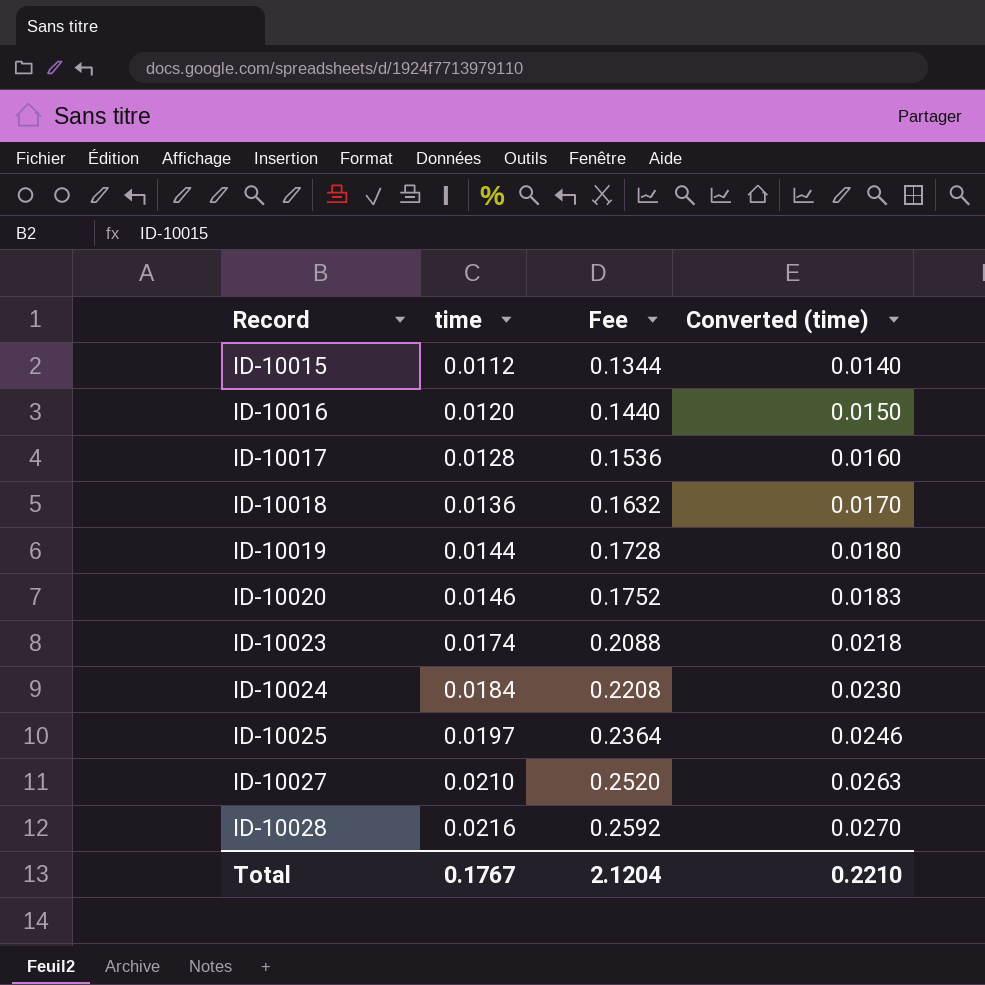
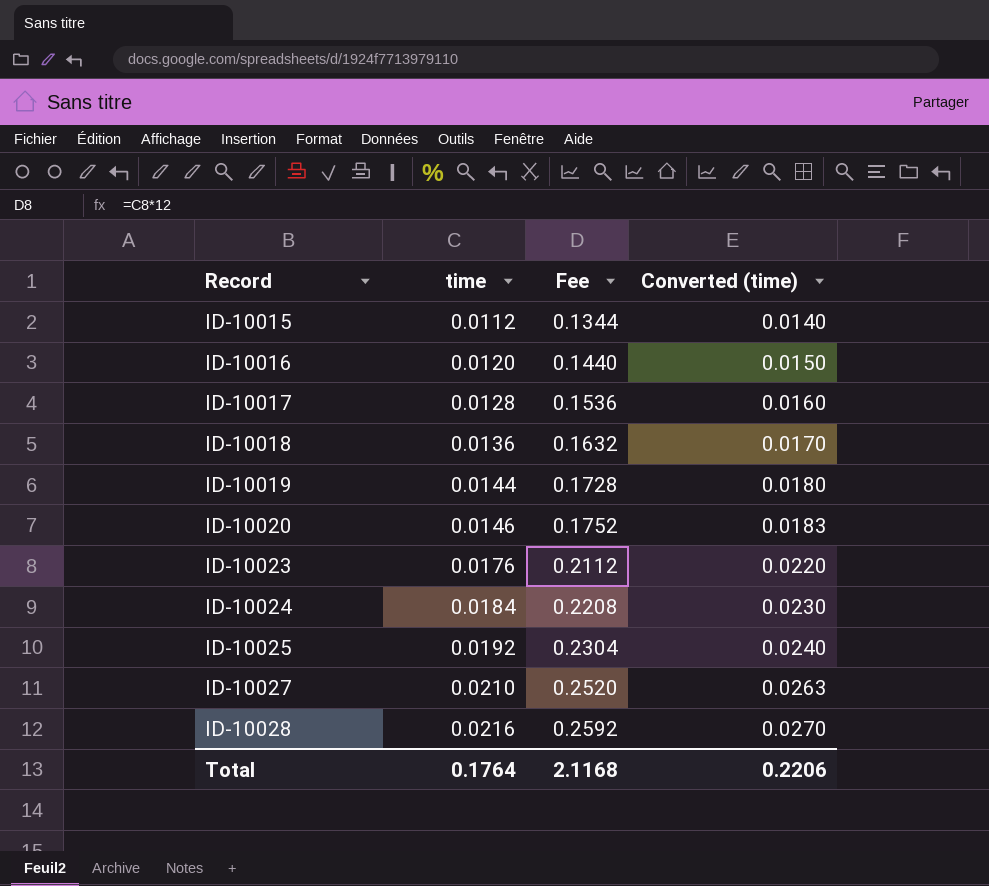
ID-10023 | time: 0.0174 -> 0.0176
ID-10023 | Fee: 0.2088 -> 0.2112
ID-10023 | Converted (time): 0.0218 -> 0.0220
ID-10025 | time: 0.0197 -> 0.0192
ID-10025 | Fee: 0.2364 -> 0.2304
ID-10025 | Converted (time): 0.0246 -> 0.0240
Total | time: 0.1767 -> 0.1764
Total | Fee: 2.1204 -> 2.1168
Total | Converted (time): 0.2210 -> 0.2206

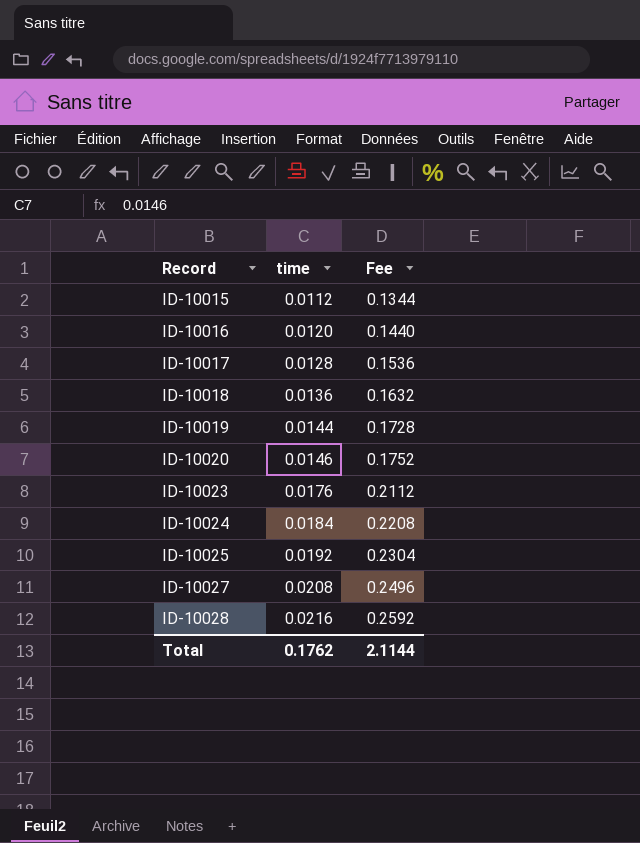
column Converted (time) | formula: [time] * 1.25 -> none
ID-10027 | time: 0.0210 -> 0.0208
ID-10027 | Fee: 0.2520 -> 0.2496
Total | time: 0.1764 -> 0.1762
Total | Fee: 2.1168 -> 2.1144

